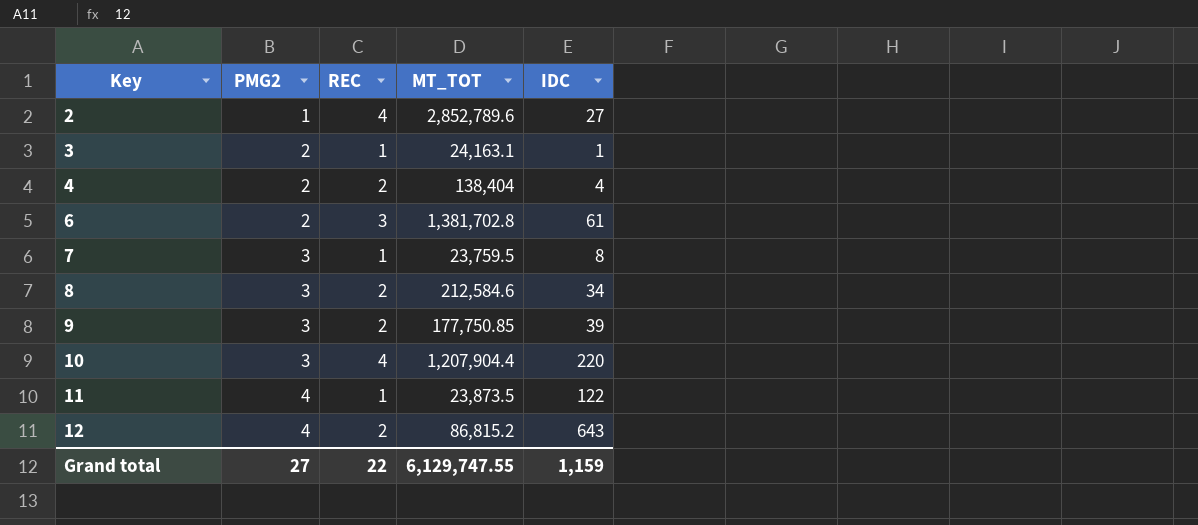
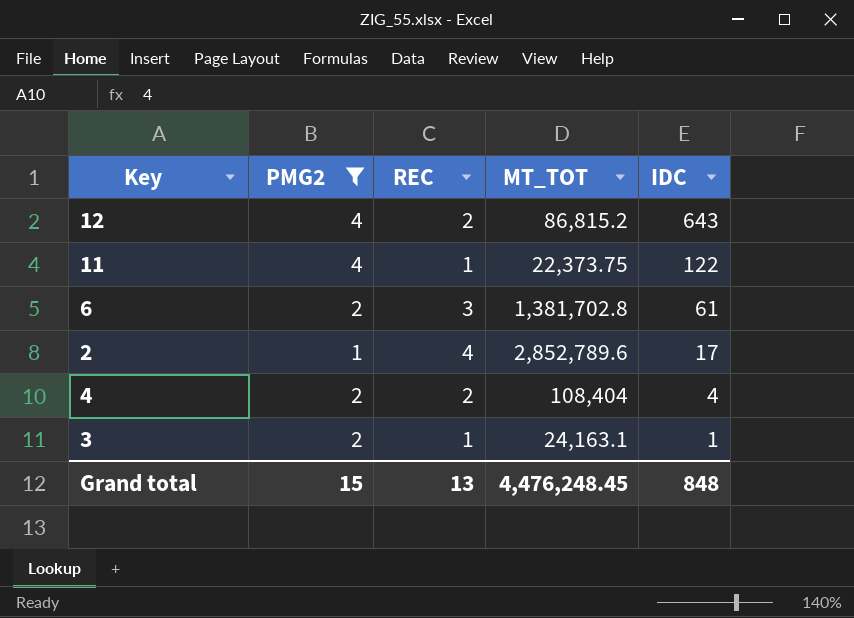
filter: none -> PMG2 != 3
row order: Key ascending -> IDC descending
11 | MT_TOT: 23,873.5 -> 22,373.75
2 | IDC: 27 -> 17
4 | MT_TOT: 138,404 -> 108,404
Grand total | PMG2: 27 -> 15
Grand total | REC: 22 -> 13
Grand total | MT_TOT: 6,129,747.55 -> 4,476,248.45
Grand total | IDC: 1,159 -> 848

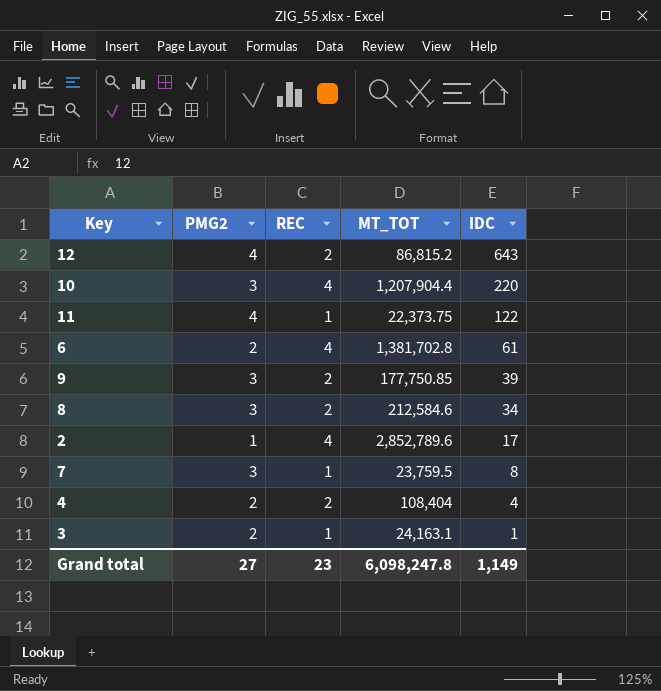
filter: PMG2 != 3 -> none
6 | REC: 3 -> 4
Grand total | PMG2: 15 -> 27
Grand total | REC: 13 -> 23
Grand total | MT_TOT: 4,476,248.45 -> 6,098,247.8
Grand total | IDC: 848 -> 1,149

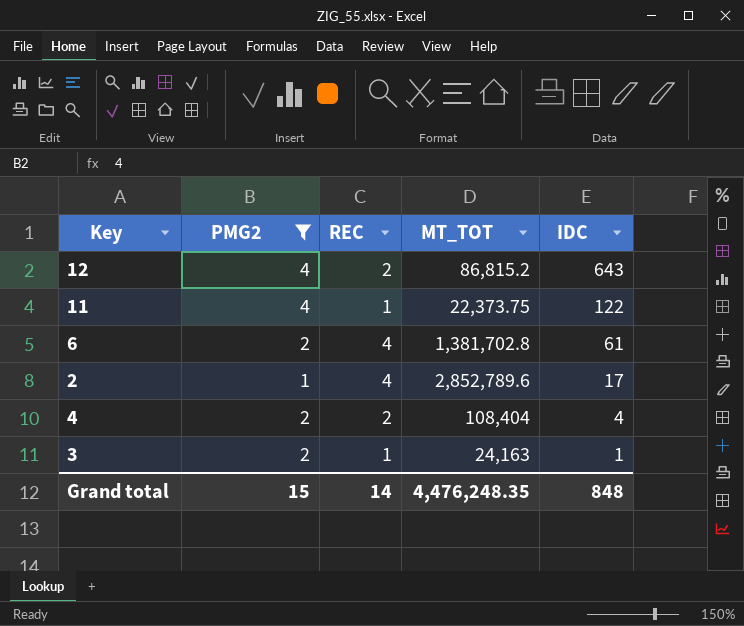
filter: none -> PMG2 != 3
3 | MT_TOT: 24,163.1 -> 24,163
Grand total | PMG2: 27 -> 15
Grand total | REC: 23 -> 14
Grand total | MT_TOT: 6,098,247.8 -> 4,476,248.35
Grand total | IDC: 1,149 -> 848

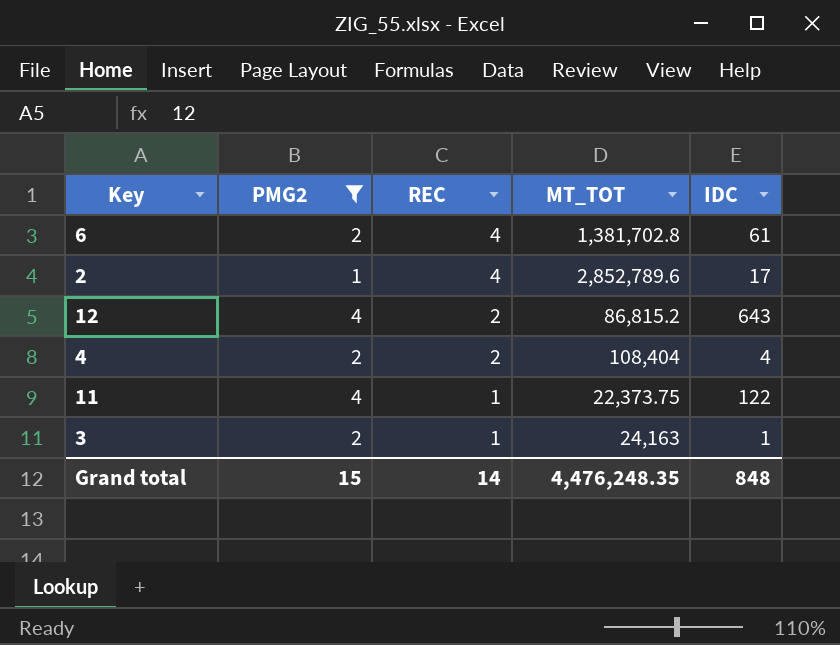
row order: IDC descending -> REC descending

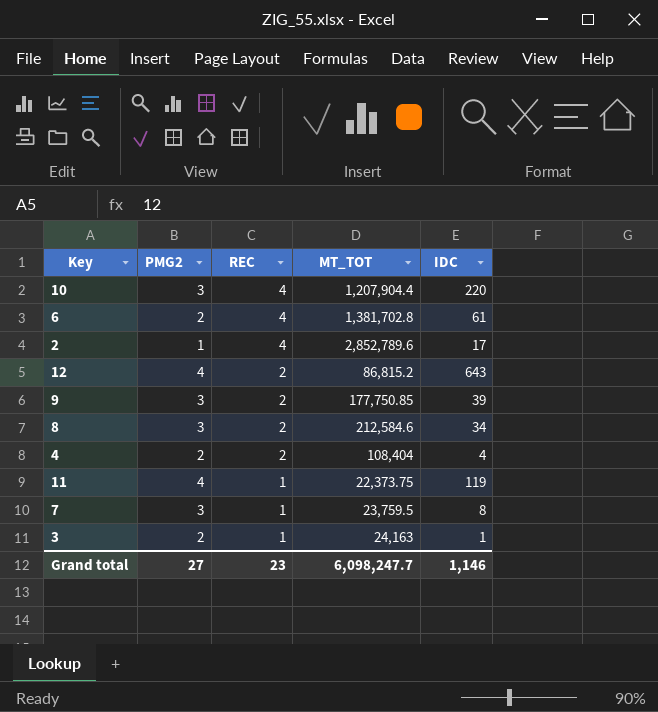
filter: PMG2 != 3 -> none
11 | IDC: 122 -> 119
Grand total | PMG2: 15 -> 27
Grand total | REC: 14 -> 23
Grand total | MT_TOT: 4,476,248.35 -> 6,098,247.7
Grand total | IDC: 848 -> 1,146

